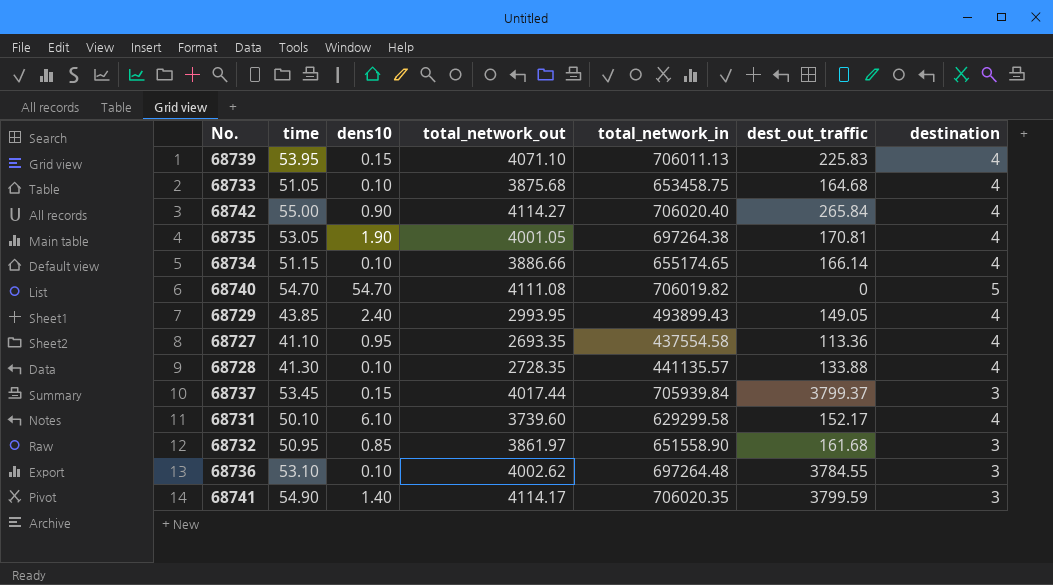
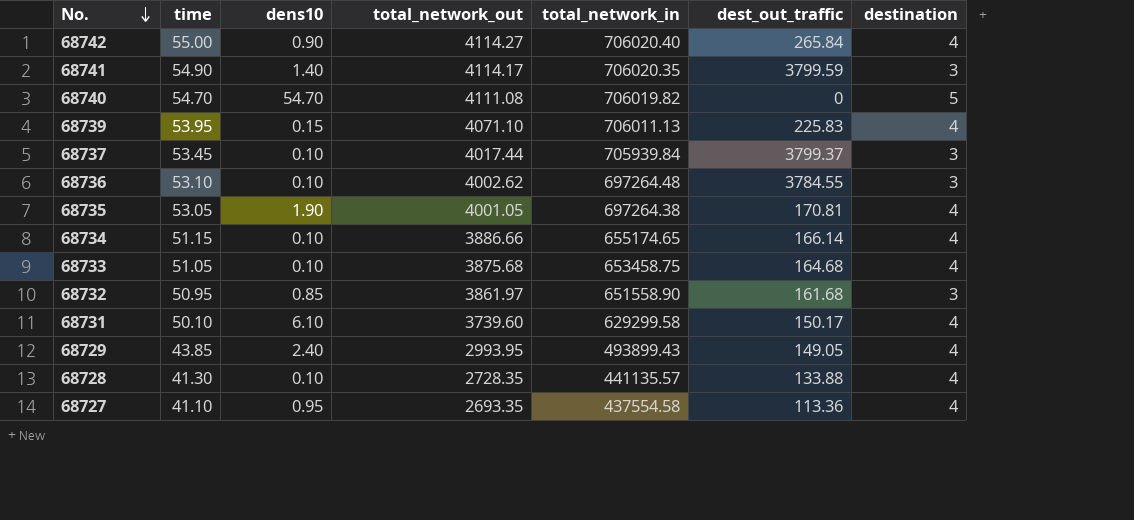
row order: none -> No. descending
68737 | dens10: 0.15 -> 0.10
68731 | dest_out_traffic: 152.17 -> 150.17

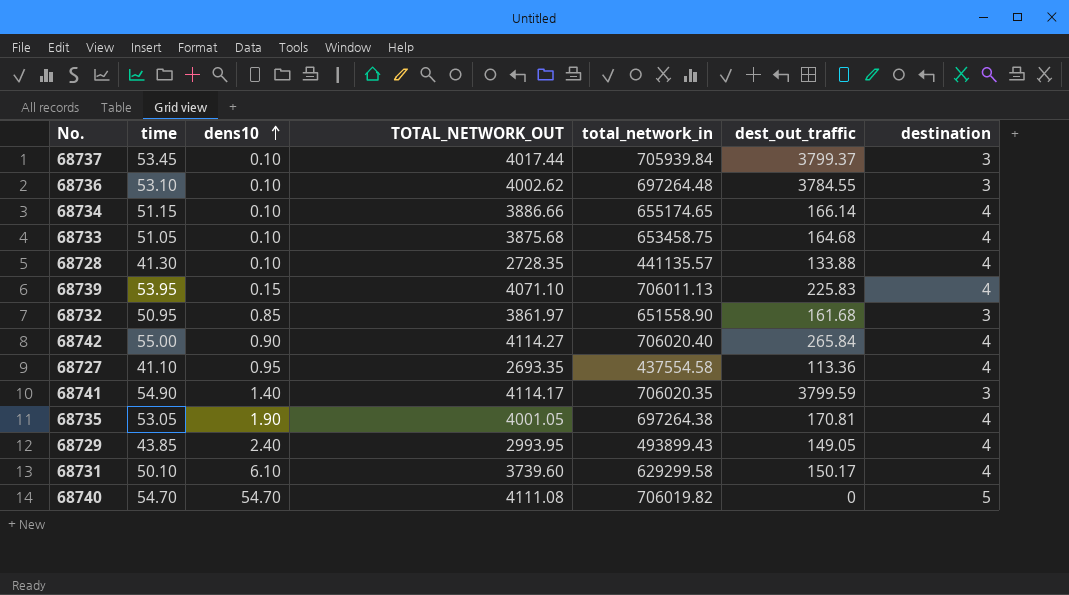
row order: No. descending -> dens10 ascending
column name: total_network_out -> TOTAL_NETWORK_OUT

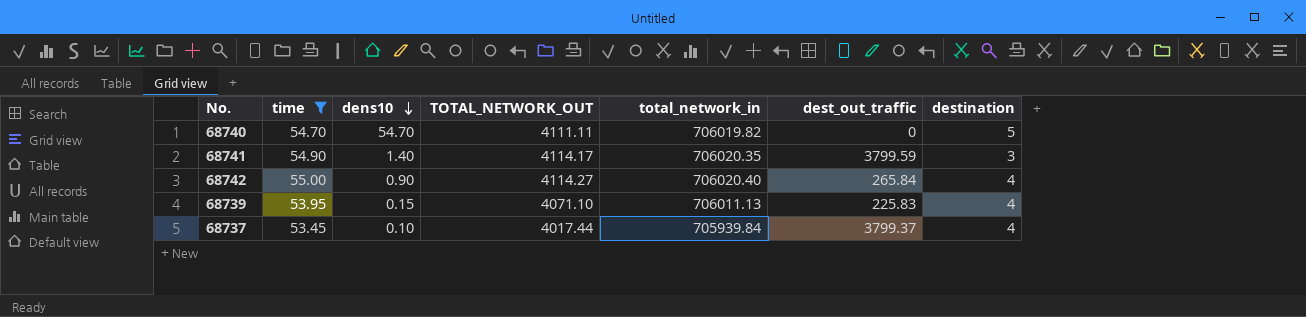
filter: none -> time >= 53.45
row order: dens10 ascending -> dens10 descending
68740 | TOTAL_NETWORK_OUT: 4111.08 -> 4111.11
68737 | destination: 3 -> 4

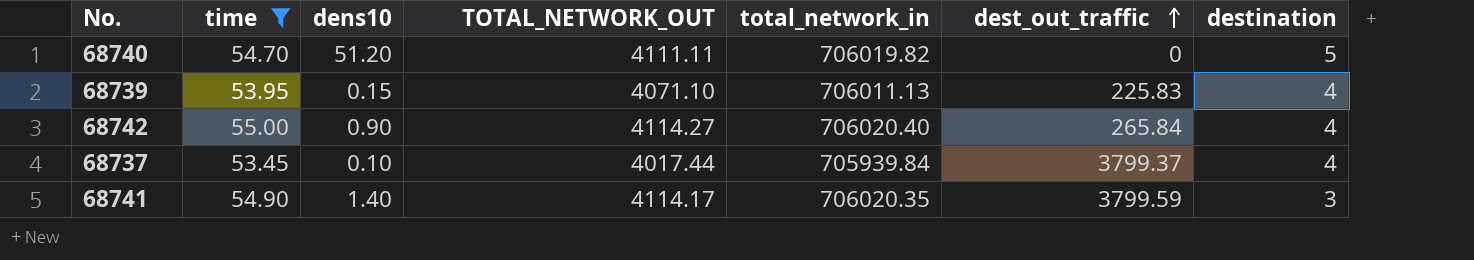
row order: dens10 descending -> dest_out_traffic ascending
68740 | dens10: 54.70 -> 51.20

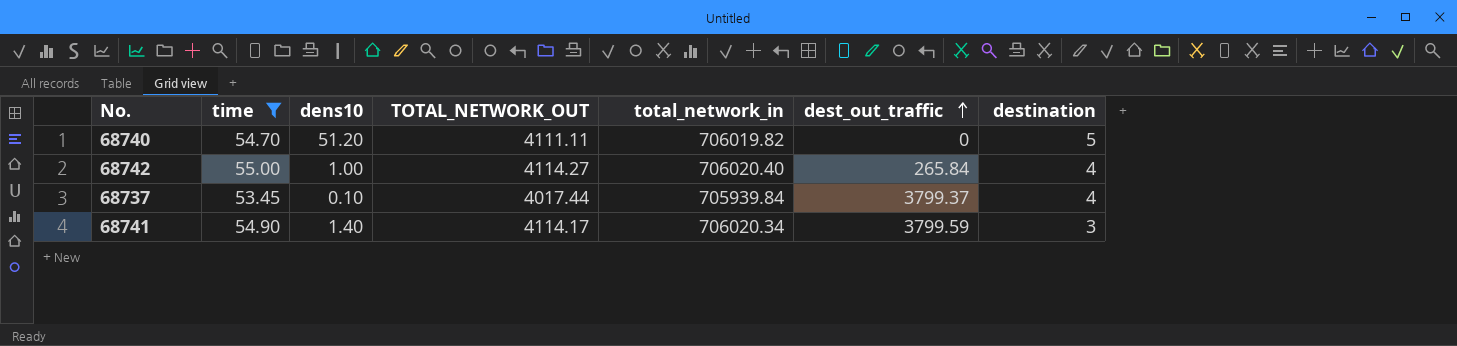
row 68739: 53.95 | 0.15 | 4071.10 | 706011.13 | 225.83 | 4 -> none
68742 | dens10: 0.90 -> 1.00
68741 | total_network_in: 706020.35 -> 706020.34

